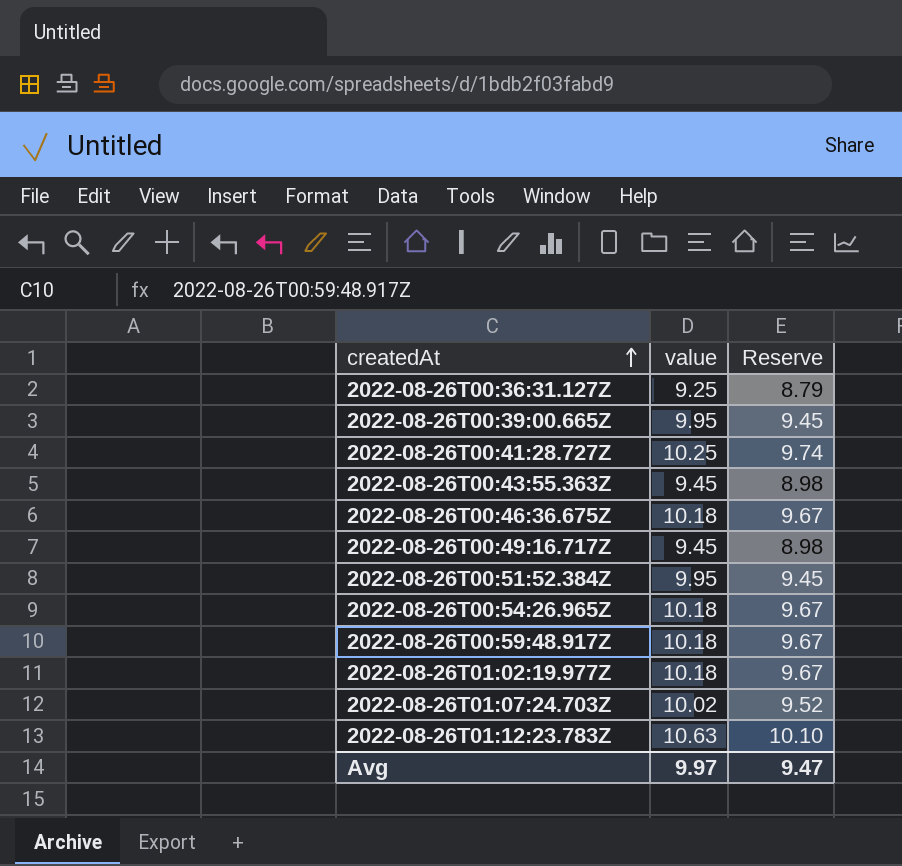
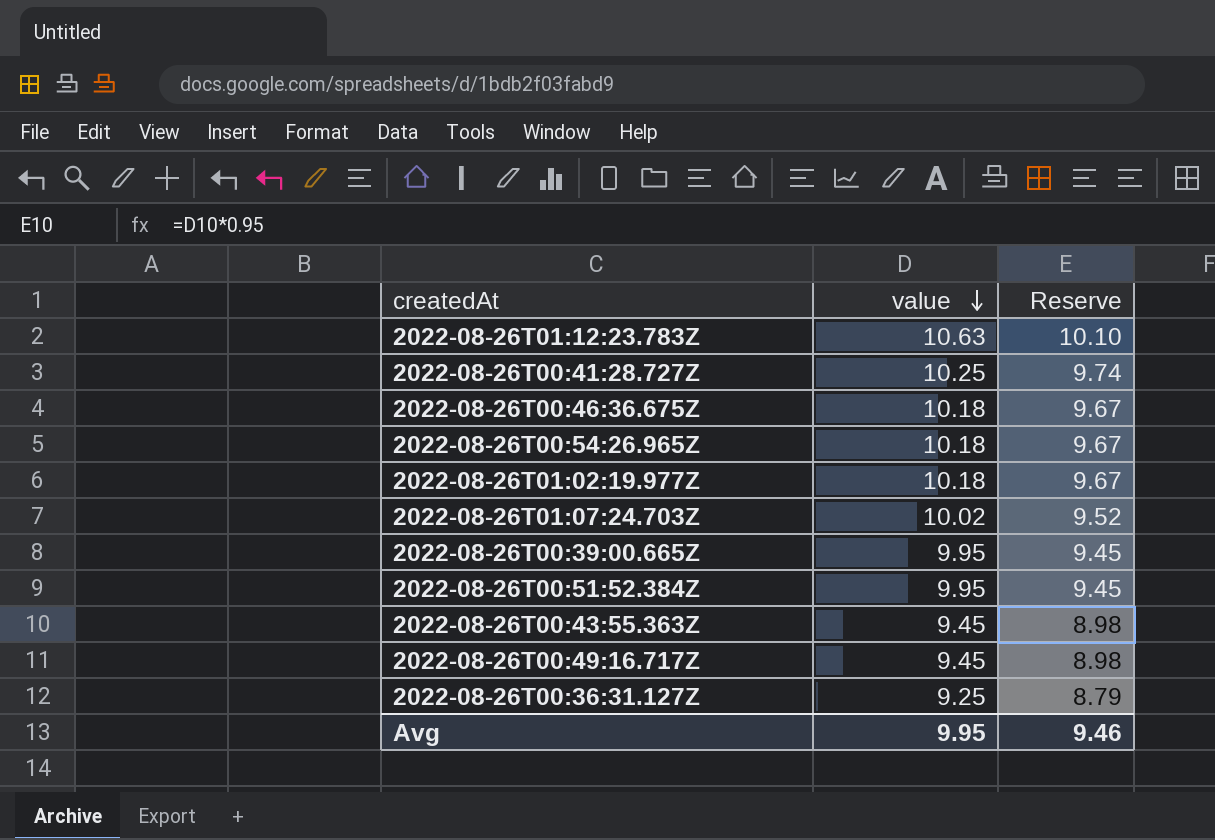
row order: createdAt ascending -> value descending
row 2022-08-26T00:59:48.917Z: 10.18 | 9.67 -> none
Avg | value: 9.97 -> 9.95
Avg | Reserve: 9.47 -> 9.46

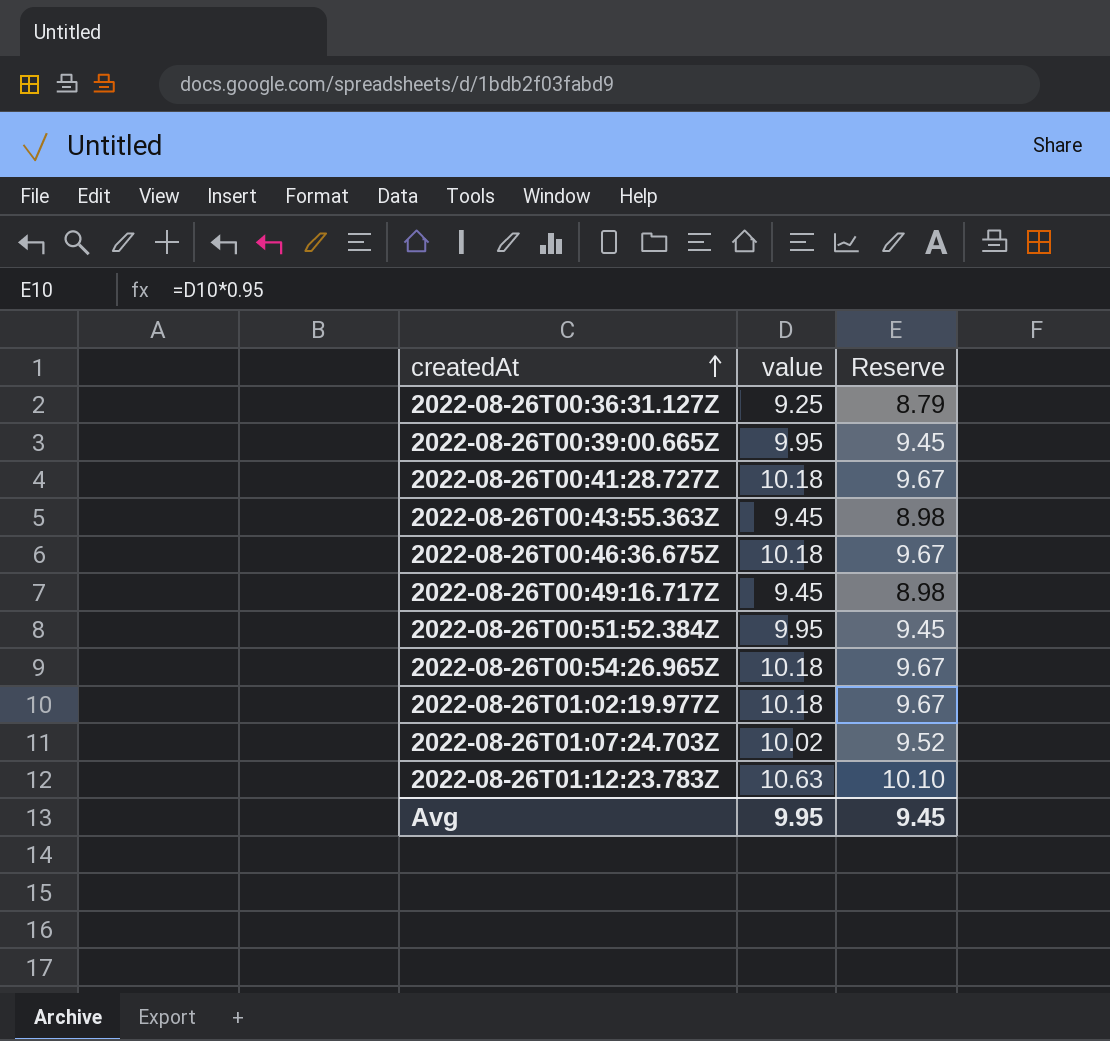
row order: value descending -> createdAt ascending
2022-08-26T00:41:28.727Z | value: 10.25 -> 10.18
2022-08-26T00:41:28.727Z | Reserve: 9.74 -> 9.67
Avg | Reserve: 9.46 -> 9.45

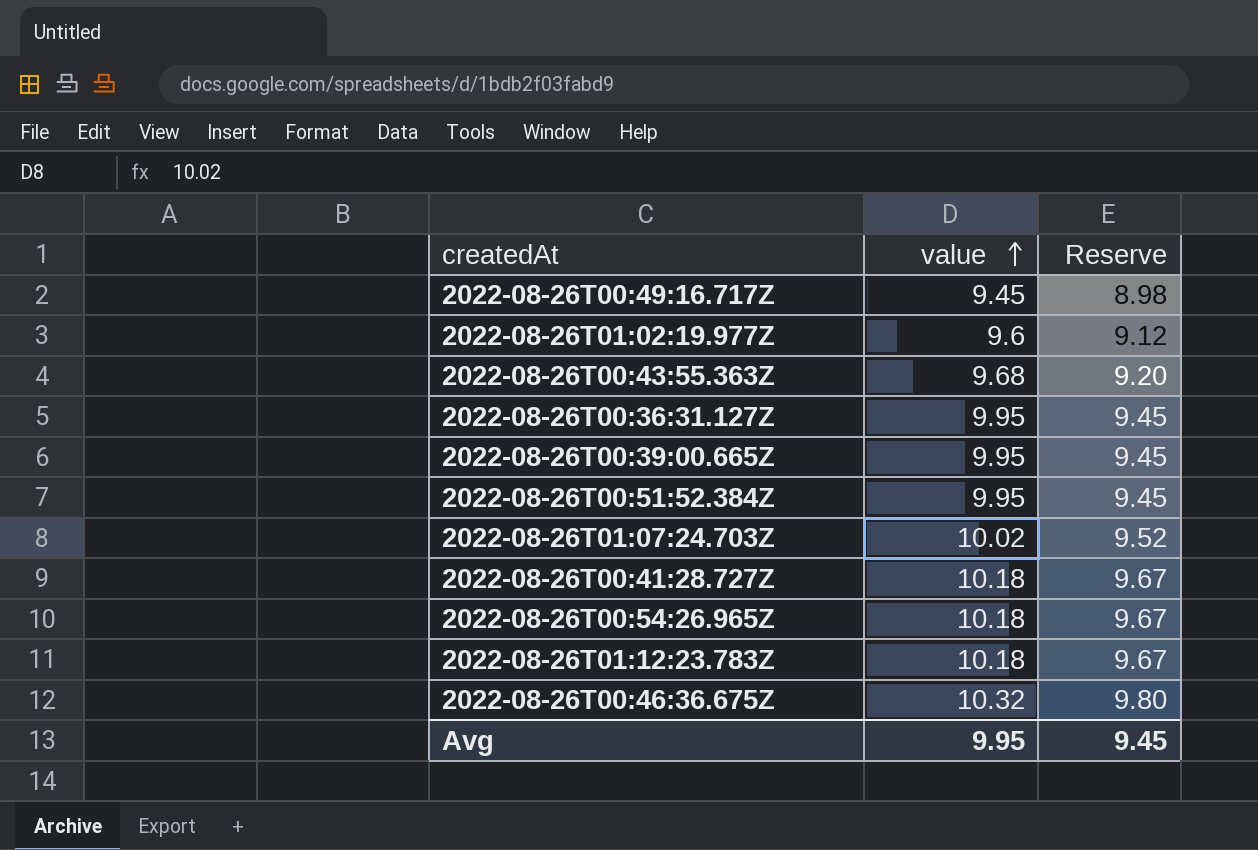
row order: createdAt ascending -> value ascending
2022-08-26T01:02:19.977Z | value: 10.18 -> 9.6
2022-08-26T01:02:19.977Z | Reserve: 9.67 -> 9.12
2022-08-26T00:43:55.363Z | value: 9.45 -> 9.68
2022-08-26T00:43:55.363Z | Reserve: 8.98 -> 9.20
2022-08-26T00:36:31.127Z | value: 9.25 -> 9.95
2022-08-26T00:36:31.127Z | Reserve: 8.79 -> 9.45
2022-08-26T01:12:23.783Z | value: 10.63 -> 10.18
2022-08-26T01:12:23.783Z | Reserve: 10.10 -> 9.67
2022-08-26T00:46:36.675Z | value: 10.18 -> 10.32
2022-08-26T00:46:36.675Z | Reserve: 9.67 -> 9.80

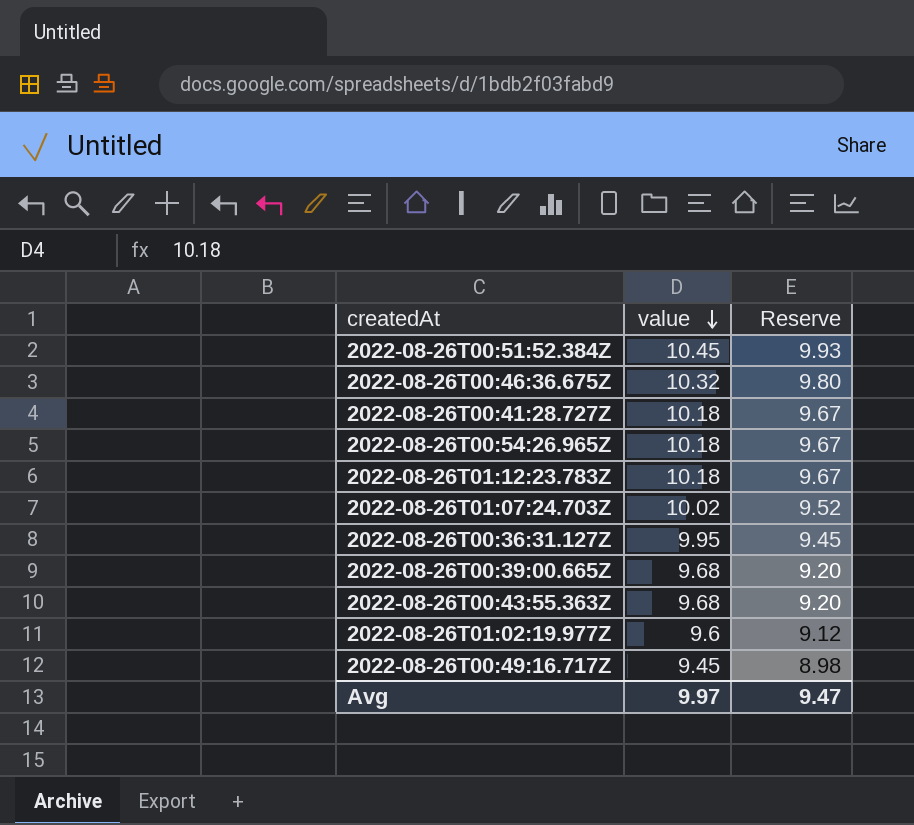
row order: value ascending -> value descending
2022-08-26T00:51:52.384Z | value: 9.95 -> 10.45
2022-08-26T00:51:52.384Z | Reserve: 9.45 -> 9.93
2022-08-26T00:39:00.665Z | value: 9.95 -> 9.68
2022-08-26T00:39:00.665Z | Reserve: 9.45 -> 9.20
Avg | value: 9.95 -> 9.97
Avg | Reserve: 9.45 -> 9.47

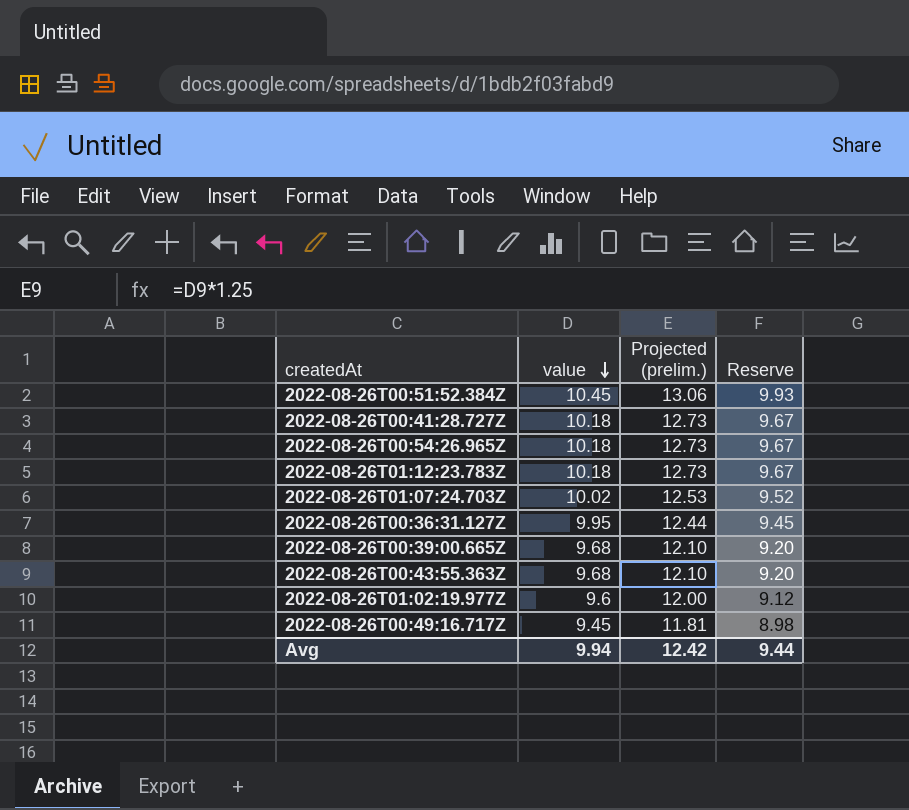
column Projected (prelim.) | formula: none -> [value] * 1.25
row 2022-08-26T00:46:36.675Z: 10.32 | 9.80 -> none
Avg | value: 9.97 -> 9.94
Avg | Reserve: 9.47 -> 9.44

